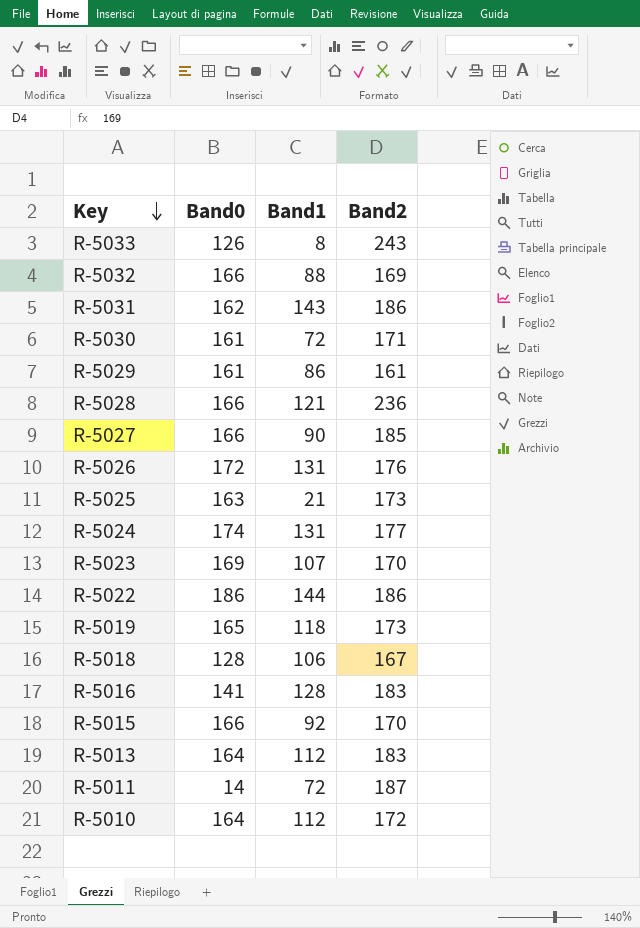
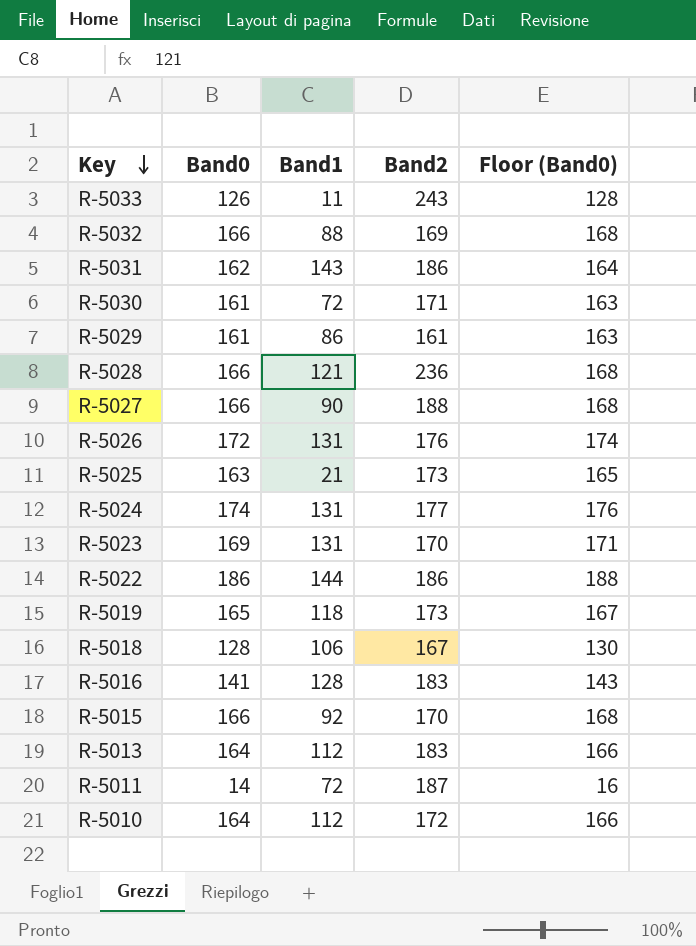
column Floor (Band0) | formula: none -> [Band0] + 2
R-5033 | Band1: 8 -> 11
R-5027 | Band2: 185 -> 188
R-5023 | Band1: 107 -> 131

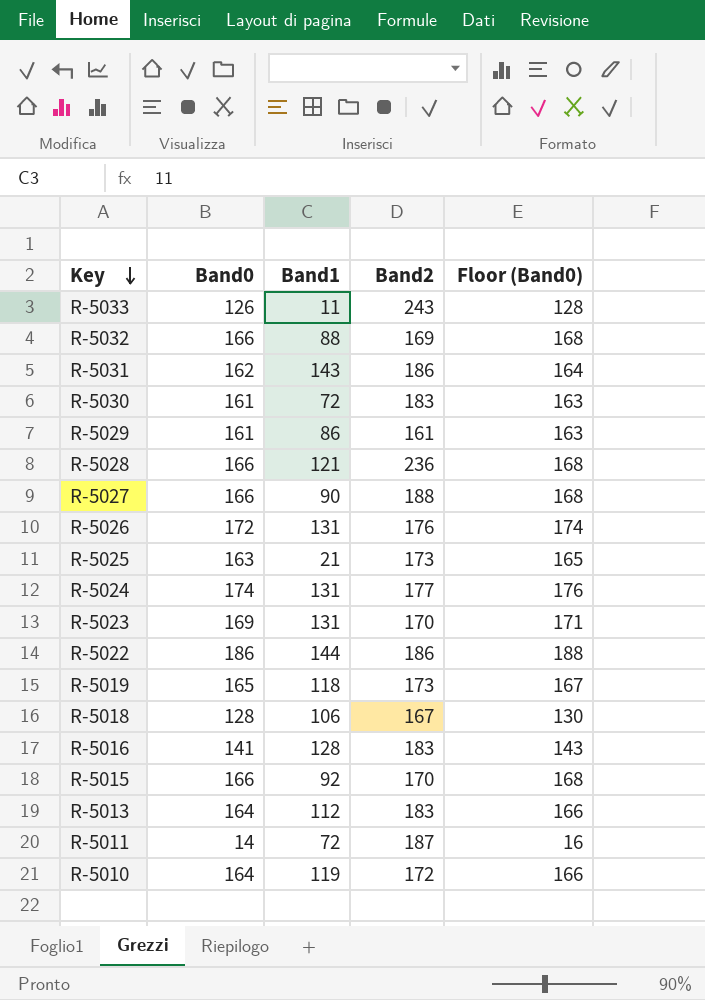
R-5030 | Band2: 171 -> 183
R-5010 | Band1: 112 -> 119

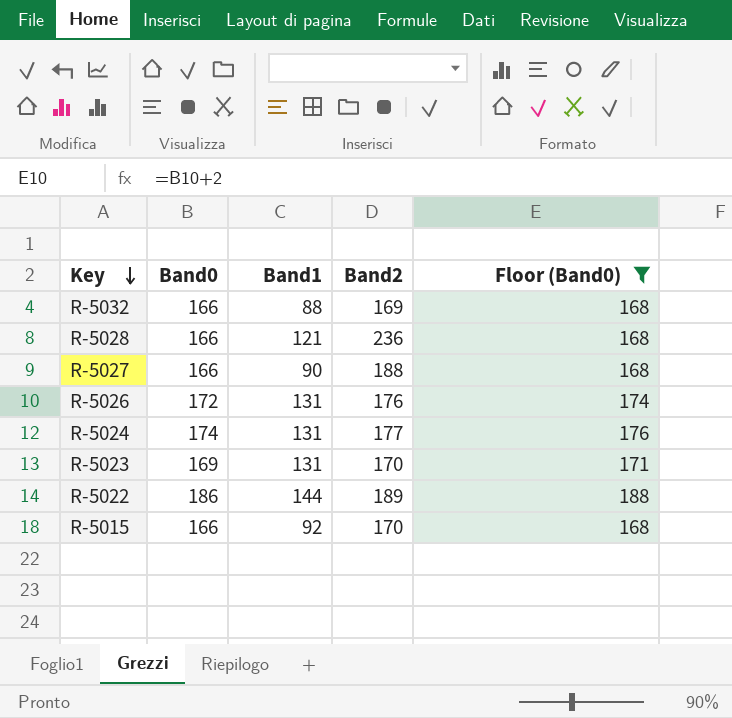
filter: none -> Floor (Band0) >= 168
R-5022 | Band2: 186 -> 189

